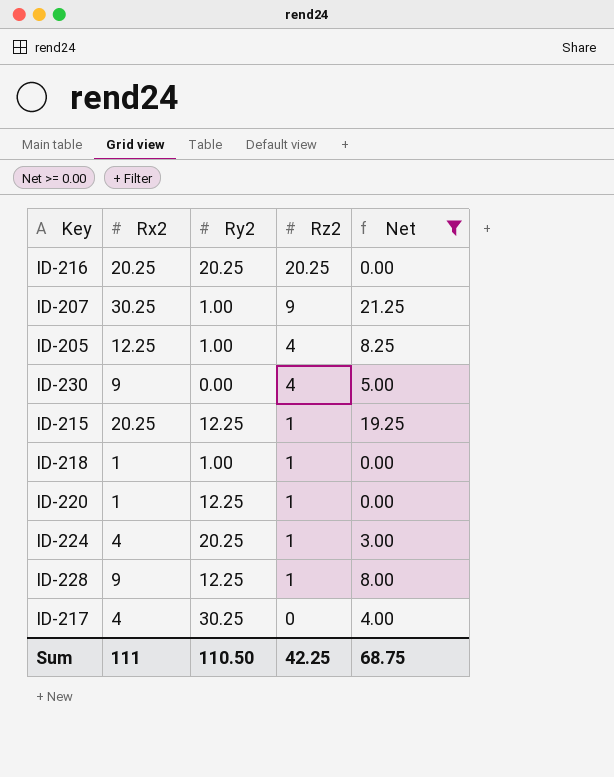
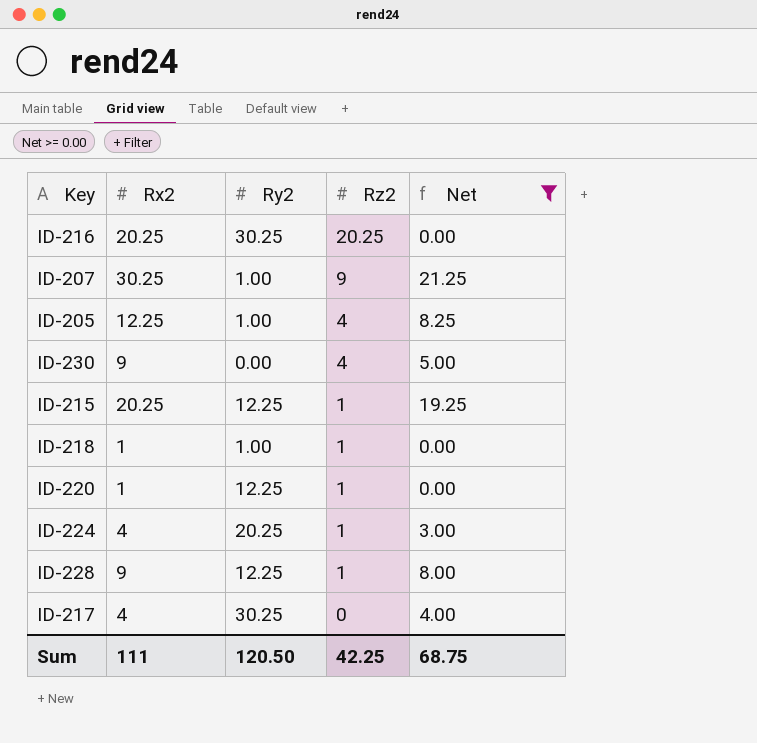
ID-216 | Ry2: 20.25 -> 30.25
Sum | Ry2: 110.50 -> 120.50

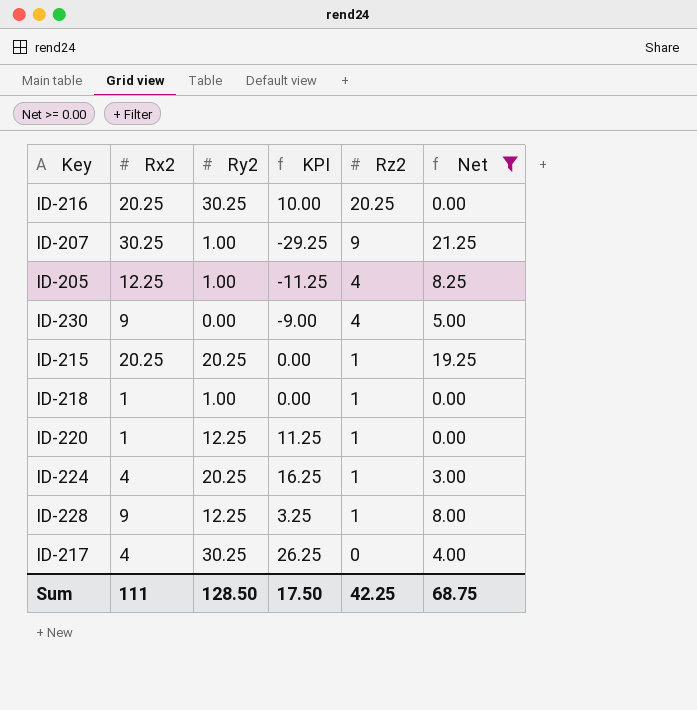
column KPI | formula: none -> [Ry2] - [Rx2]
ID-215 | Ry2: 12.25 -> 20.25
Sum | Ry2: 120.50 -> 128.50

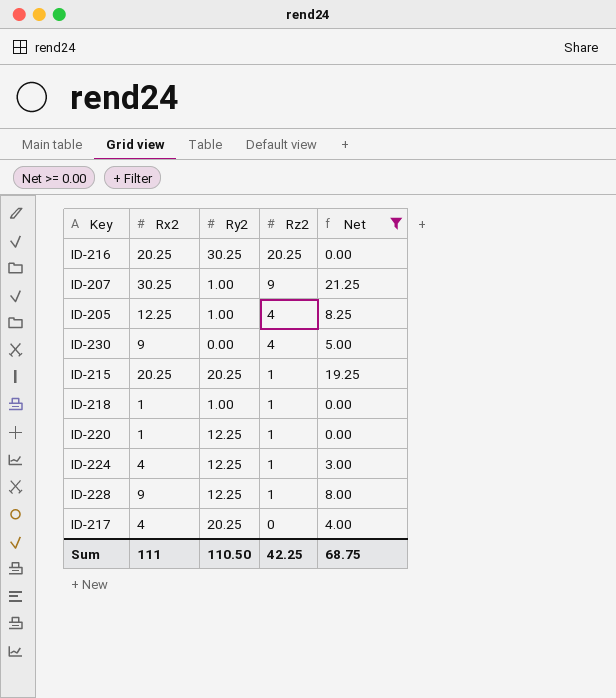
column KPI | formula: [Ry2] - [Rx2] -> none
ID-224 | Ry2: 20.25 -> 12.25
ID-217 | Ry2: 30.25 -> 20.25
Sum | Ry2: 128.50 -> 110.50

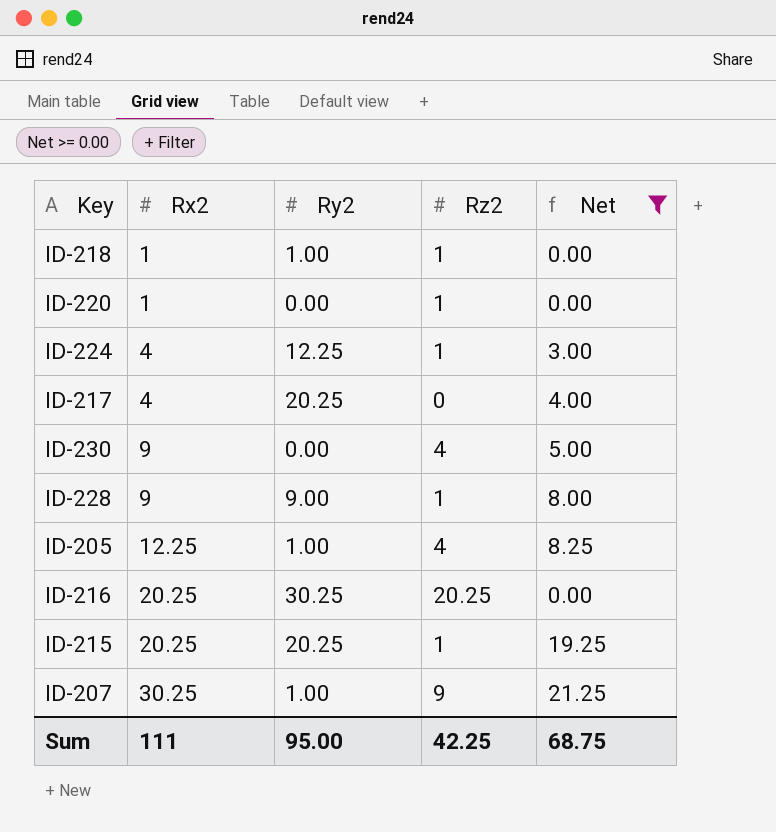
row order: Rz2 descending -> Rx2 ascending
ID-220 | Ry2: 12.25 -> 0.00
ID-228 | Ry2: 12.25 -> 9.00
Sum | Ry2: 110.50 -> 95.00

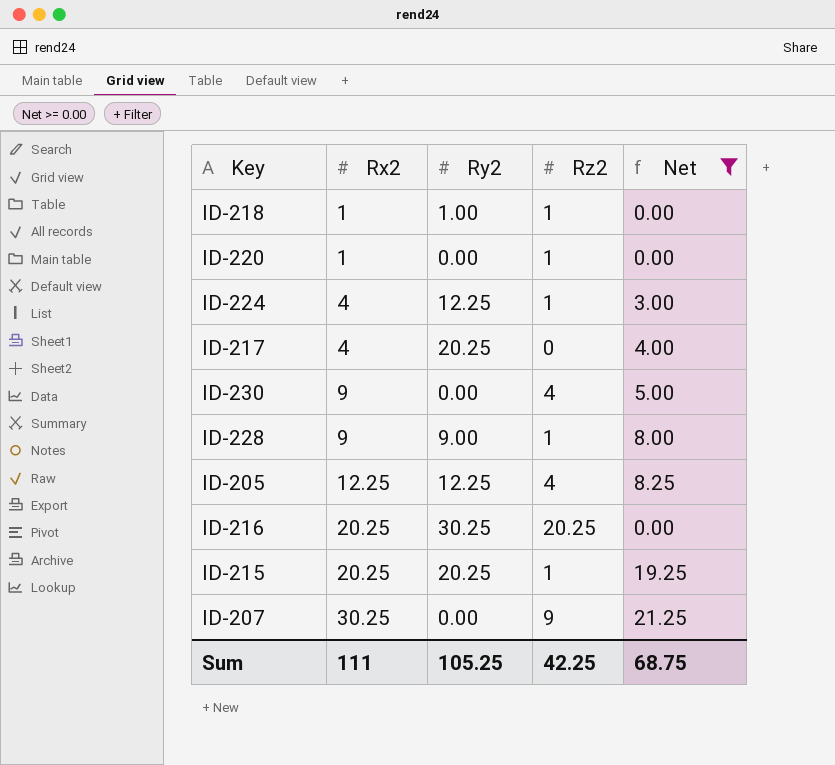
ID-205 | Ry2: 1.00 -> 12.25
ID-207 | Ry2: 1.00 -> 0.00
Sum | Ry2: 95.00 -> 105.25

